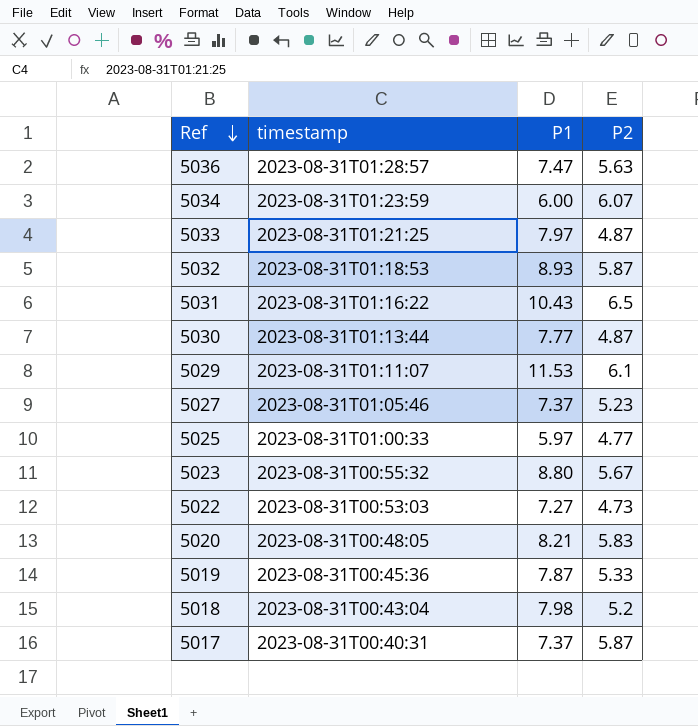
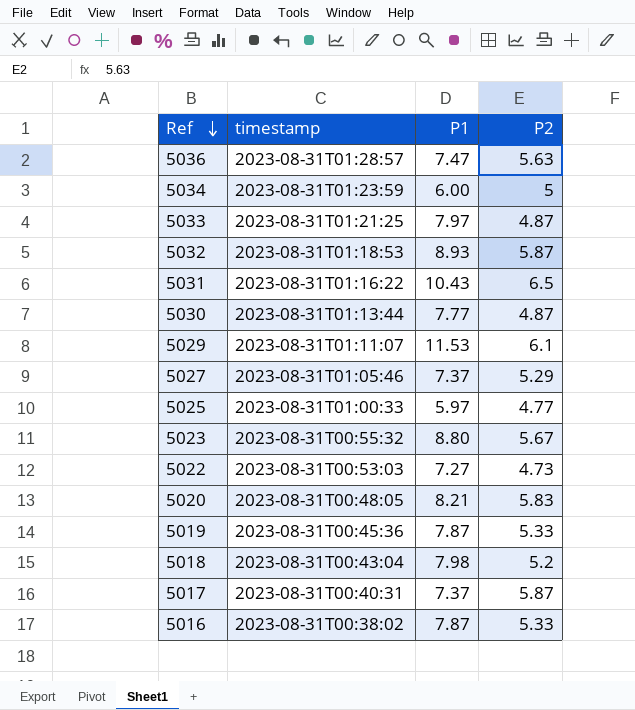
5034 | P2: 6.07 -> 5
5027 | P2: 5.23 -> 5.29
row 5016: none -> 2023-08-31T00:38:02 | 7.87 | 5.33

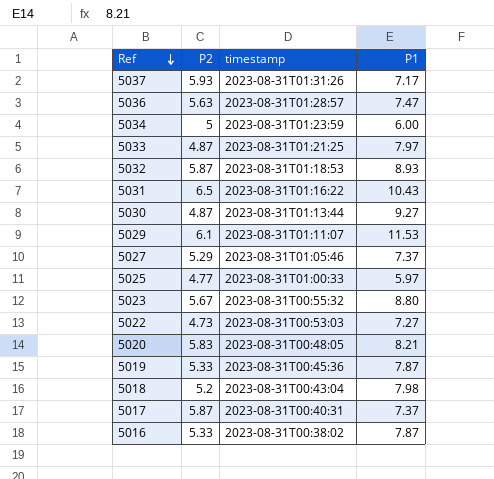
column P2 | position: 4 -> 2
row 5037: none -> 5.93 | 2023-08-31T01:31:26 | 7.17
5030 | P1: 7.77 -> 9.27

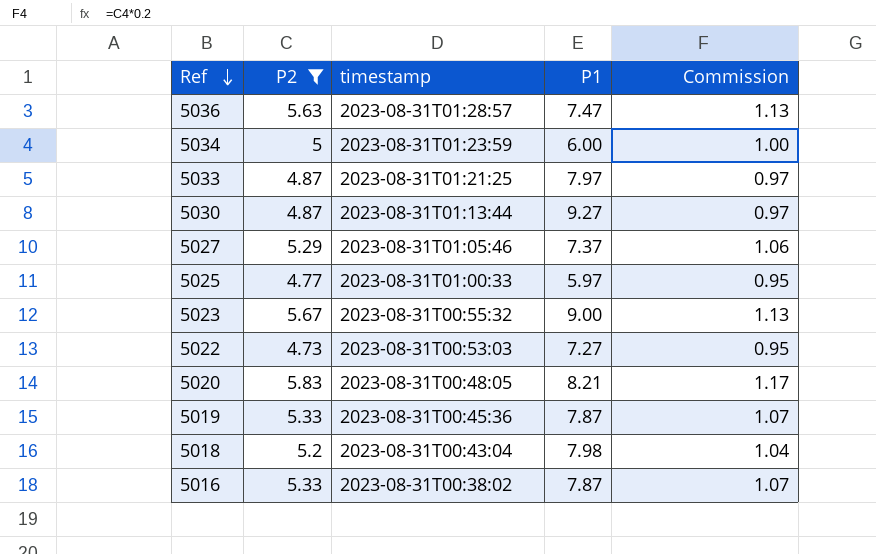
filter: none -> P2 <= 5.83
column Commission | formula: none -> [P2] * 0.2
5023 | P1: 8.80 -> 9.00

